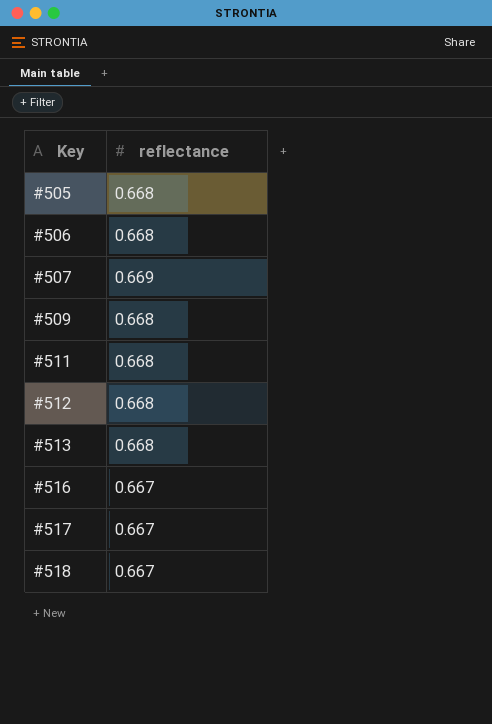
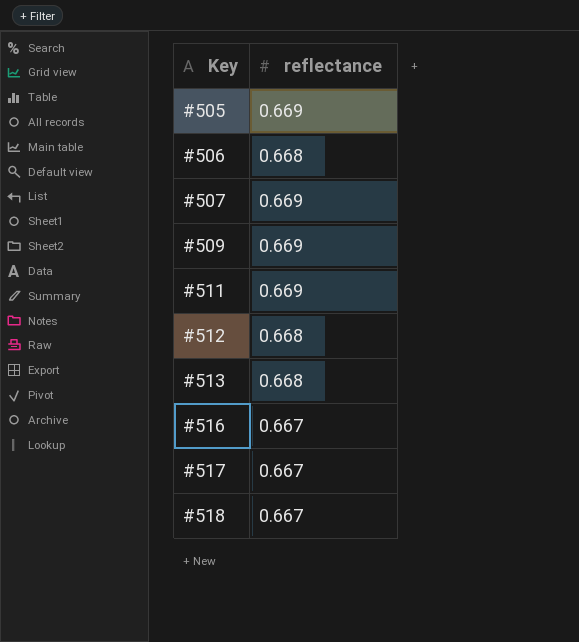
#505 | reflectance: 0.668 -> 0.669
#509 | reflectance: 0.668 -> 0.669
#511 | reflectance: 0.668 -> 0.669

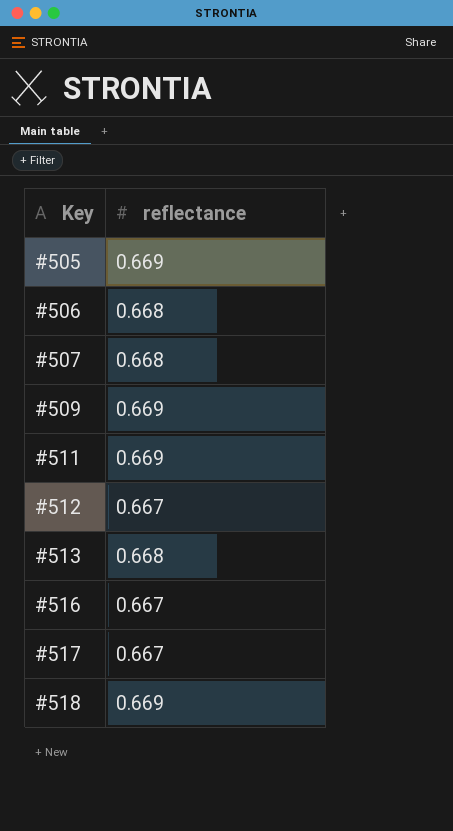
#507 | reflectance: 0.669 -> 0.668
#512 | reflectance: 0.668 -> 0.667
#518 | reflectance: 0.667 -> 0.669

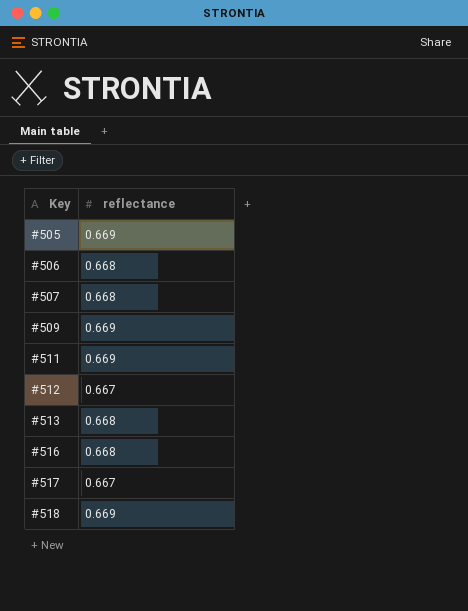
#516 | reflectance: 0.667 -> 0.668

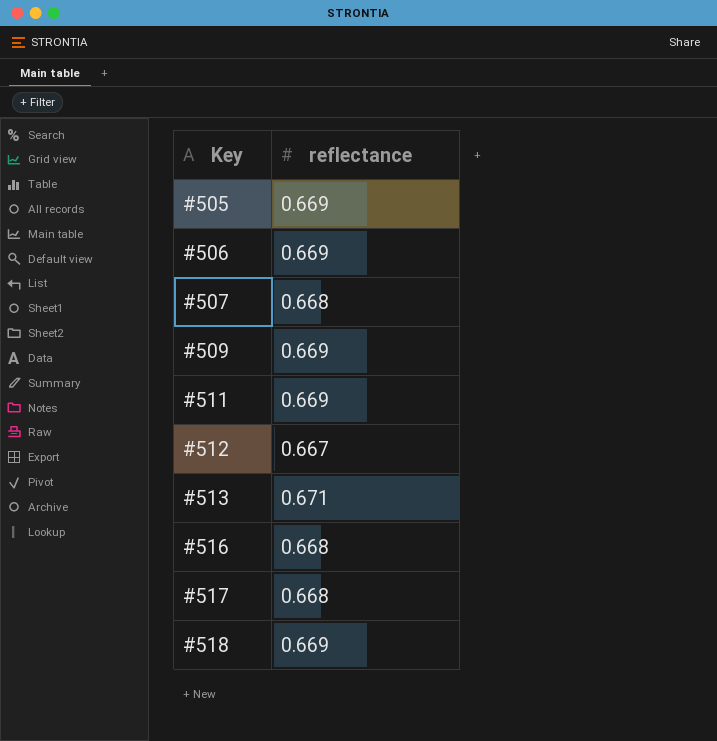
#506 | reflectance: 0.668 -> 0.669
#513 | reflectance: 0.668 -> 0.671
#517 | reflectance: 0.667 -> 0.668

